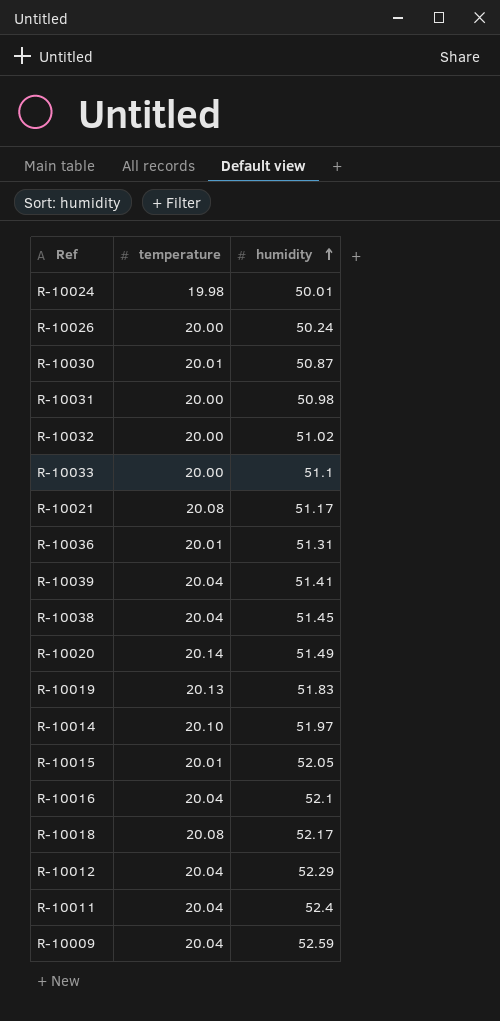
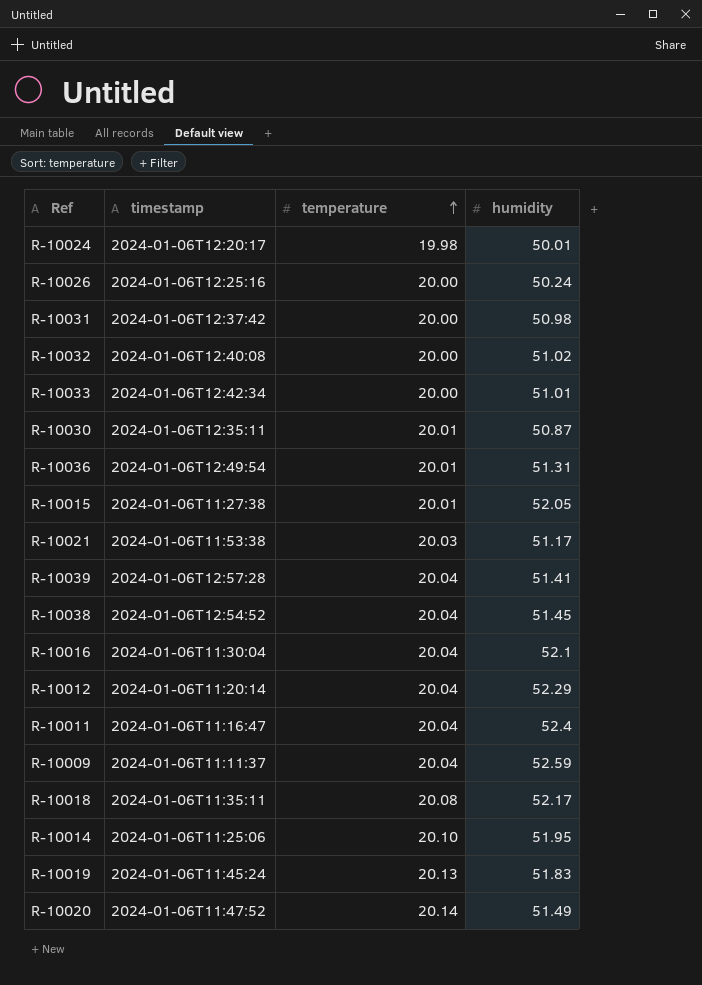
row order: humidity ascending -> temperature ascending
column timestamp | position: none -> 2
R-10033 | humidity: 51.1 -> 51.01
R-10021 | temperature: 20.08 -> 20.03
R-10014 | humidity: 51.97 -> 51.95

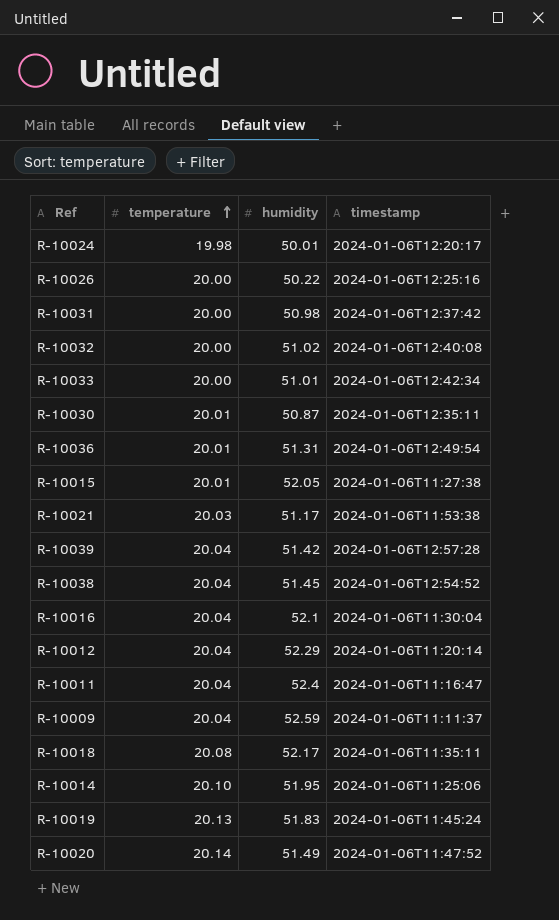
column timestamp | position: 2 -> 4
R-10026 | humidity: 50.24 -> 50.22
R-10039 | humidity: 51.41 -> 51.42

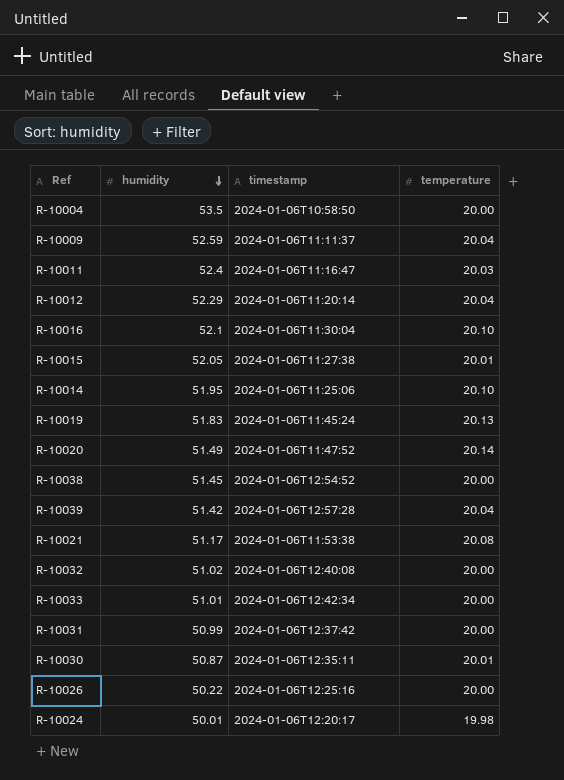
row order: temperature ascending -> humidity descending
column temperature | position: 2 -> 4
row R-10036: 20.01 | 51.31 | 2024-01-06T12:49:54 -> none
row R-10018: 20.08 | 52.17 | 2024-01-06T11:35:11 -> none
row R-10004: none -> 53.5 | 2024-01-06T10:58:50 | 20.00
R-10011 | temperature: 20.04 -> 20.03
R-10016 | temperature: 20.04 -> 20.10
R-10038 | temperature: 20.04 -> 20.00
R-10021 | temperature: 20.03 -> 20.08
R-10031 | humidity: 50.98 -> 50.99

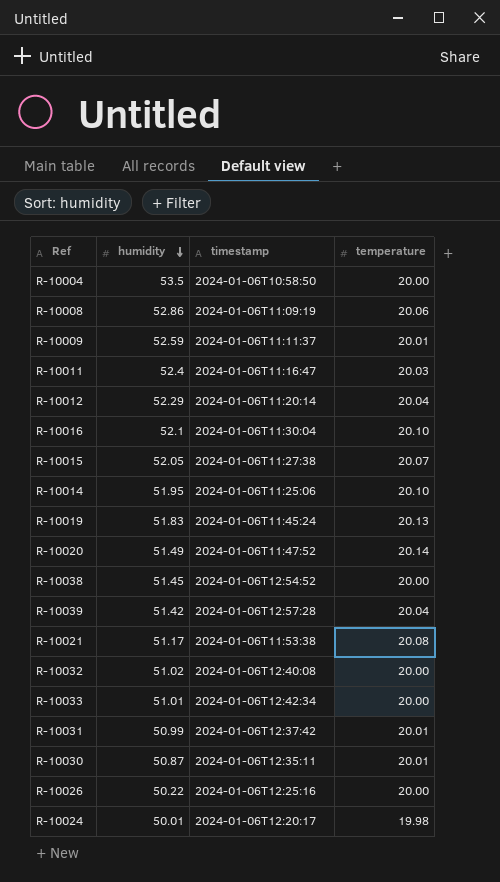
row R-10008: none -> 52.86 | 2024-01-06T11:09:19 | 20.06
R-10009 | temperature: 20.04 -> 20.01
R-10015 | temperature: 20.01 -> 20.07
R-10031 | temperature: 20.00 -> 20.01

